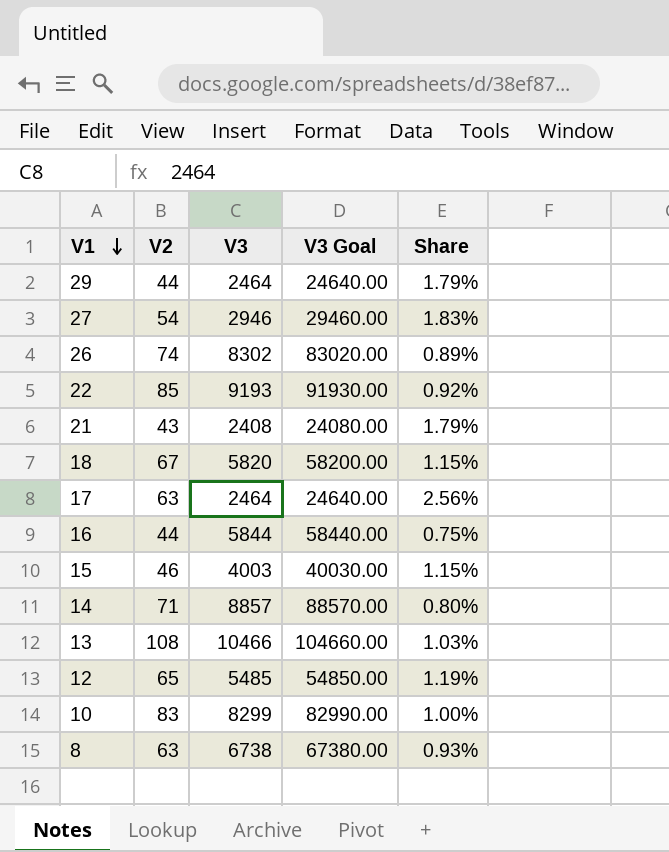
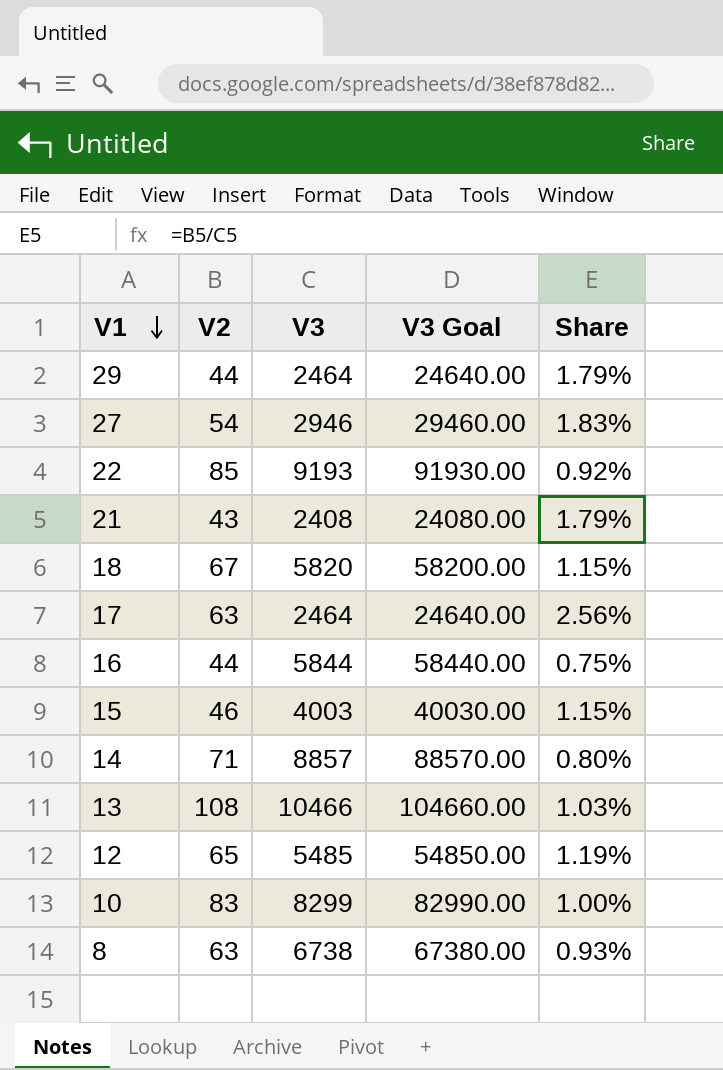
row 26: 74 | 8302 | 83020.00 | 0.89% -> none

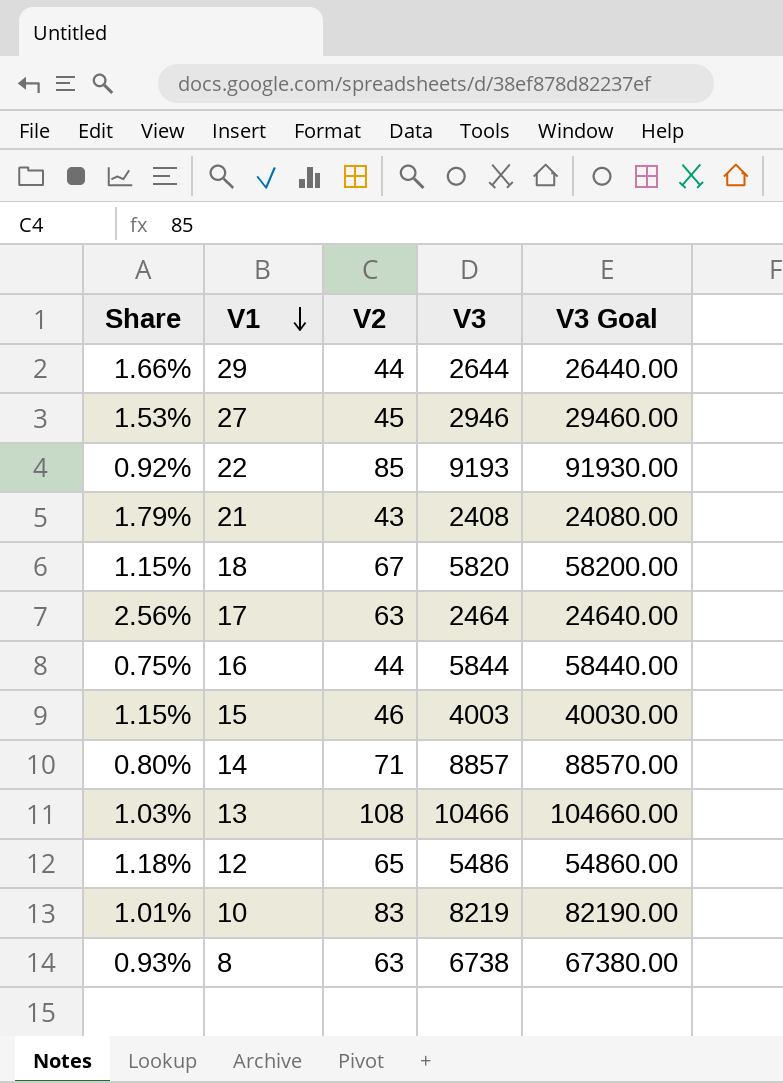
column Share | position: 5 -> 1
29 | Share: 1.79% -> 1.66%
29 | V3: 2464 -> 2644
29 | V3 Goal: 24640.00 -> 26440.00
27 | Share: 1.83% -> 1.53%
27 | V2: 54 -> 45
12 | Share: 1.19% -> 1.18%
12 | V3: 5485 -> 5486
12 | V3 Goal: 54850.00 -> 54860.00
10 | Share: 1.00% -> 1.01%
10 | V3: 8299 -> 8219
10 | V3 Goal: 82990.00 -> 82190.00

